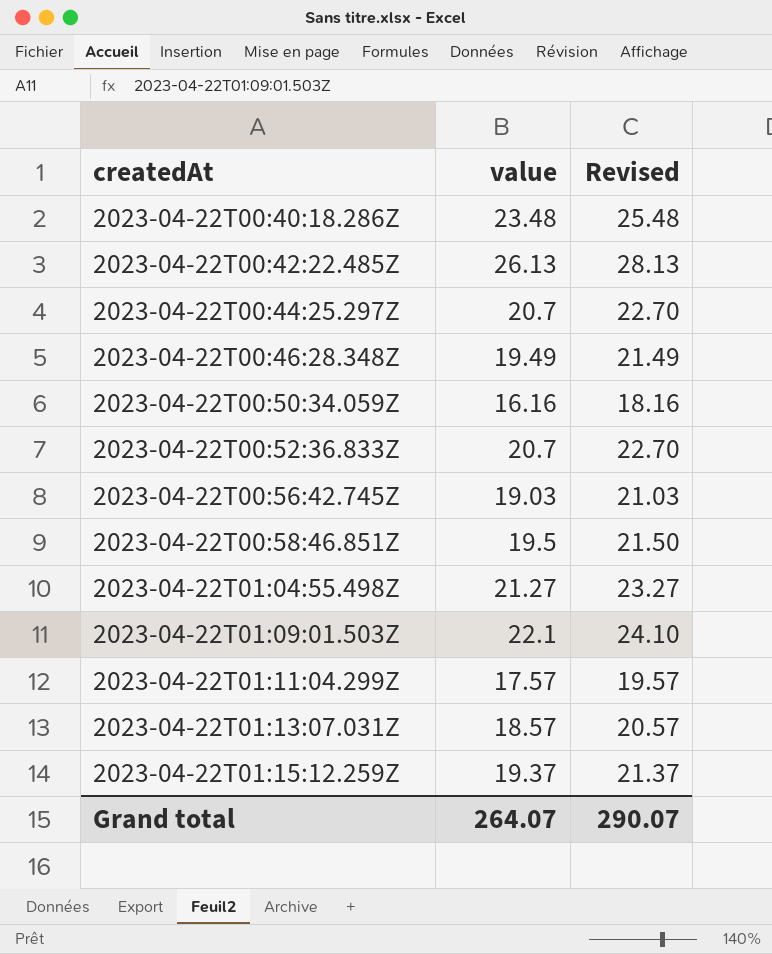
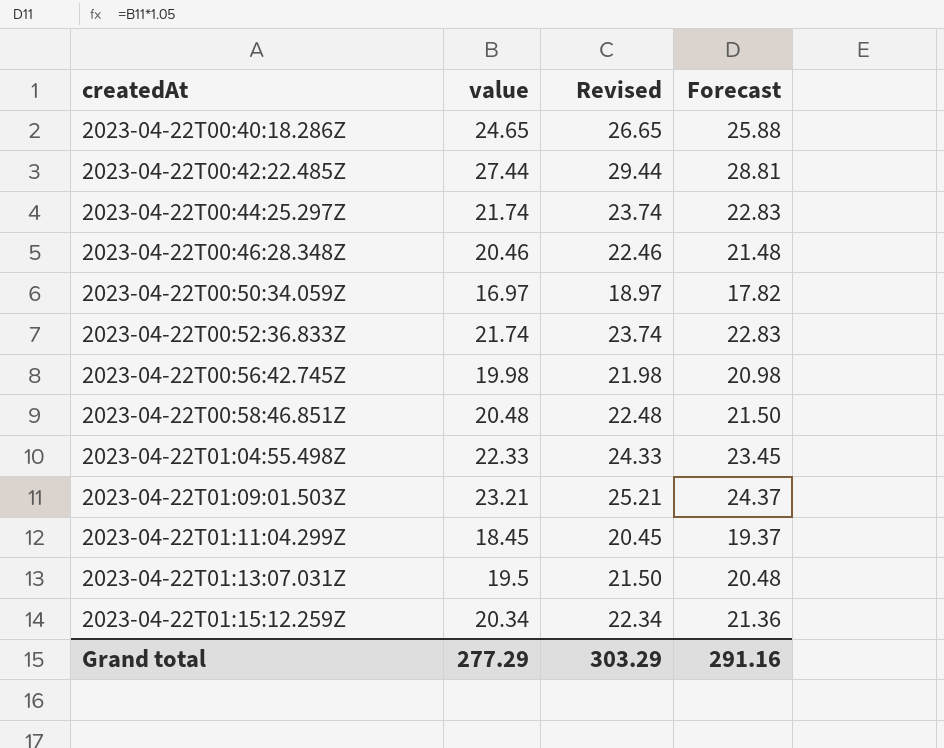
column Forecast | formula: none -> [value] * 1.05
2023-04-22T00:40:18.286Z | value: 23.48 -> 24.65
2023-04-22T00:40:18.286Z | Revised: 25.48 -> 26.65
2023-04-22T00:42:22.485Z | value: 26.13 -> 27.44
2023-04-22T00:42:22.485Z | Revised: 28.13 -> 29.44
2023-04-22T00:44:25.297Z | value: 20.7 -> 21.74
2023-04-22T00:44:25.297Z | Revised: 22.70 -> 23.74
2023-04-22T00:46:28.348Z | value: 19.49 -> 20.46
2023-04-22T00:46:28.348Z | Revised: 21.49 -> 22.46
2023-04-22T00:50:34.059Z | value: 16.16 -> 16.97
2023-04-22T00:50:34.059Z | Revised: 18.16 -> 18.97
2023-04-22T00:52:36.833Z | value: 20.7 -> 21.74
2023-04-22T00:52:36.833Z | Revised: 22.70 -> 23.74
2023-04-22T00:56:42.745Z | value: 19.03 -> 19.98
2023-04-22T00:56:42.745Z | Revised: 21.03 -> 21.98
2023-04-22T00:58:46.851Z | value: 19.5 -> 20.48
2023-04-22T00:58:46.851Z | Revised: 21.50 -> 22.48
2023-04-22T01:04:55.498Z | value: 21.27 -> 22.33
2023-04-22T01:04:55.498Z | Revised: 23.27 -> 24.33
2023-04-22T01:09:01.503Z | value: 22.1 -> 23.21
2023-04-22T01:09:01.503Z | Revised: 24.10 -> 25.21
2023-04-22T01:11:04.299Z | value: 17.57 -> 18.45
2023-04-22T01:11:04.299Z | Revised: 19.57 -> 20.45
2023-04-22T01:13:07.031Z | value: 18.57 -> 19.5
2023-04-22T01:13:07.031Z | Revised: 20.57 -> 21.50
2023-04-22T01:15:12.259Z | value: 19.37 -> 20.34
2023-04-22T01:15:12.259Z | Revised: 21.37 -> 22.34
Grand total | value: 264.07 -> 277.29
Grand total | Revised: 290.07 -> 303.29

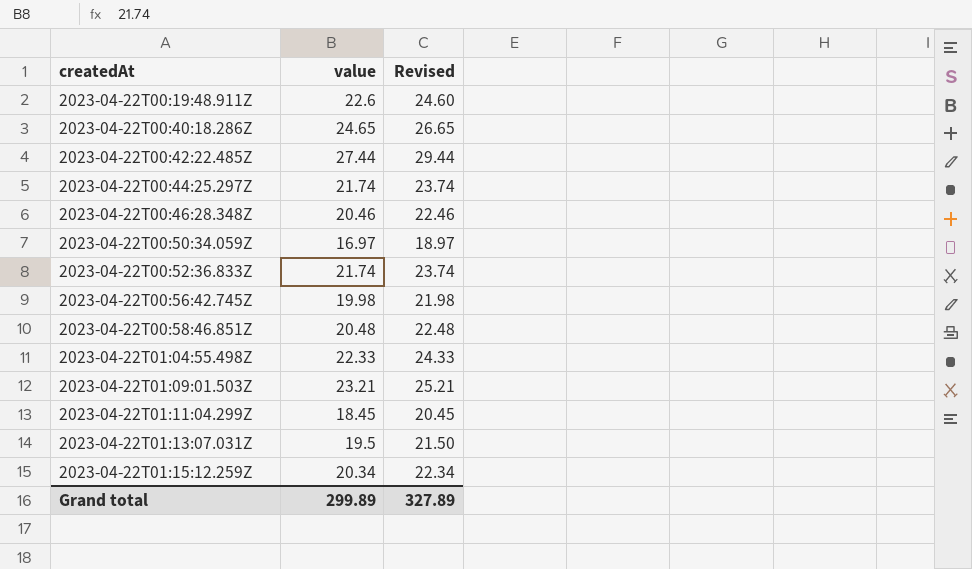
column Forecast | formula: [value] * 1.05 -> none
row 2023-04-22T00:19:48.911Z: none -> 22.6 | 24.60
Grand total | value: 277.29 -> 299.89
Grand total | Revised: 303.29 -> 327.89

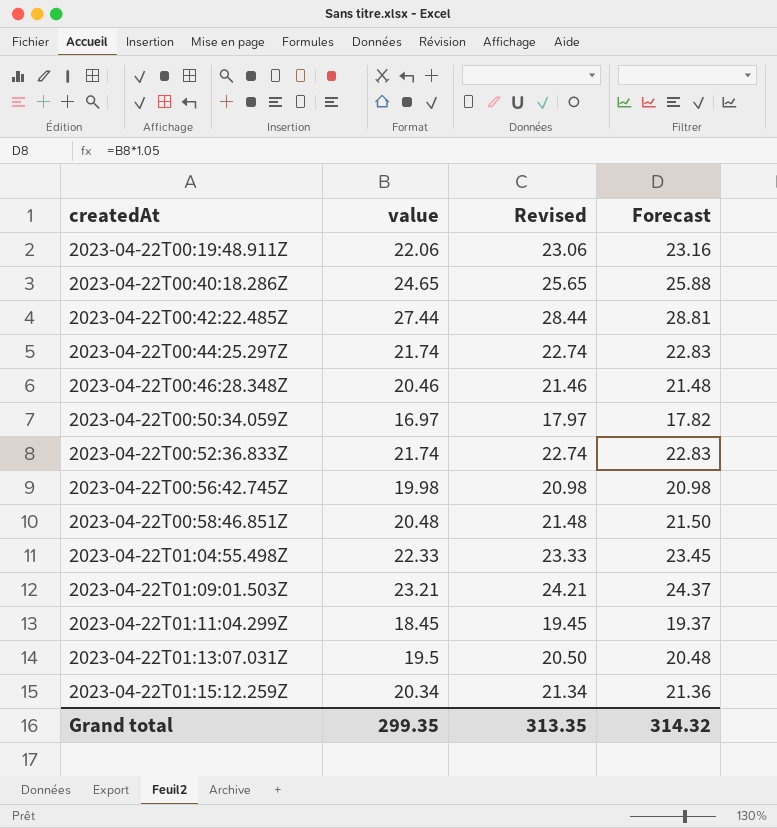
column Revised | formula: [value] + 2 -> [value] + 1
column Forecast | formula: none -> [value] * 1.05
2023-04-22T00:19:48.911Z | value: 22.6 -> 22.06
Grand total | value: 299.89 -> 299.35
Grand total | Revised: 327.89 -> 313.35

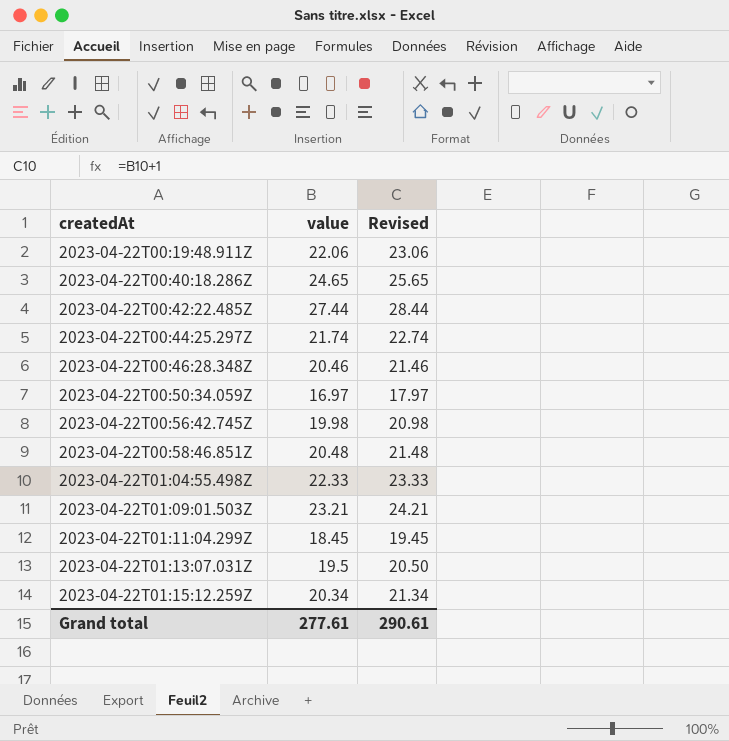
column Forecast | formula: [value] * 1.05 -> none
row 2023-04-22T00:52:36.833Z: 21.74 | 22.74 | 22.83 -> none
Grand total | value: 299.35 -> 277.61
Grand total | Revised: 313.35 -> 290.61

